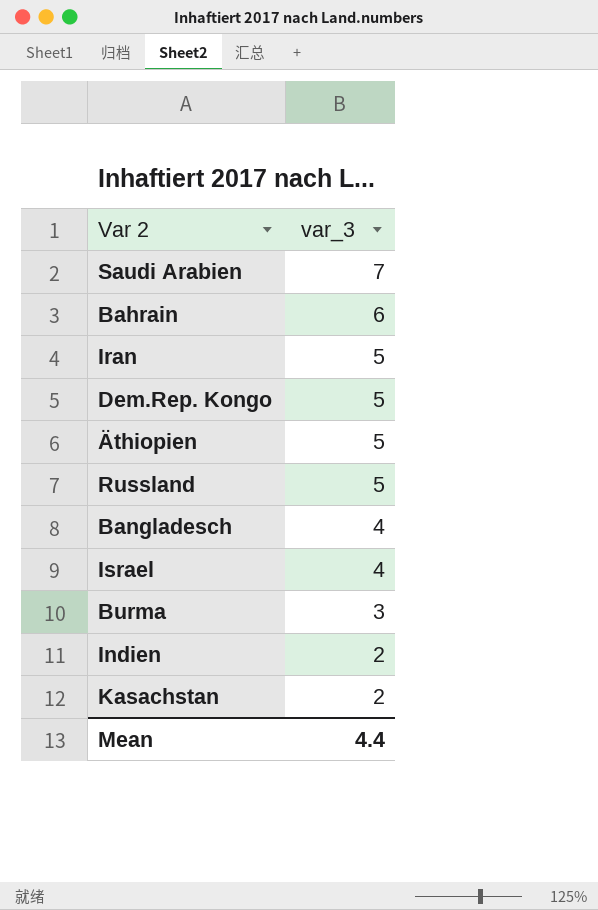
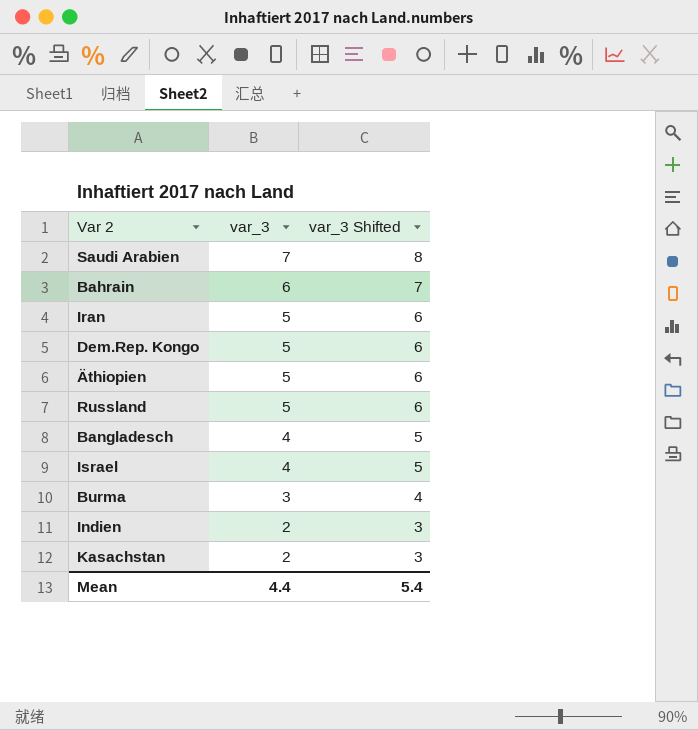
column var_3 Shifted | formula: none -> [var_3] + 1

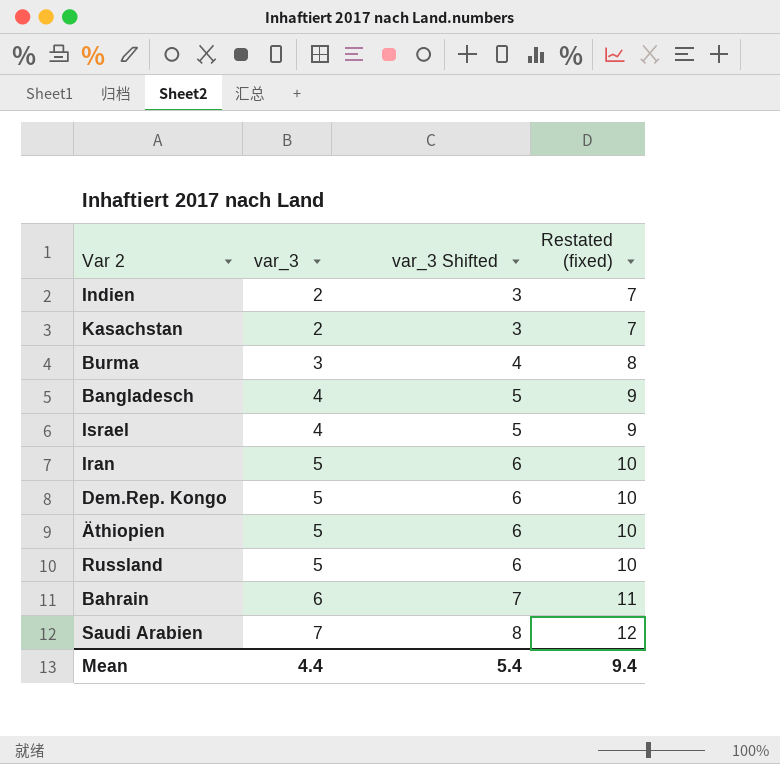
row order: var_3 descending -> var_3 ascending
column Restated (fixed) | formula: none -> [var_3] + 5

